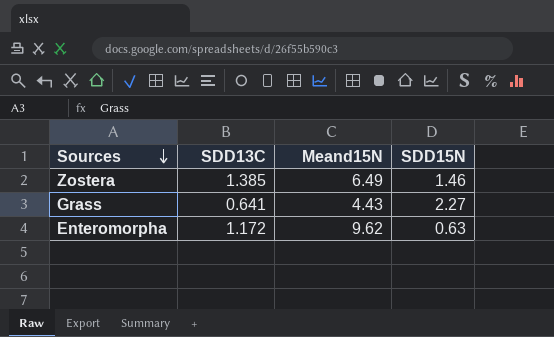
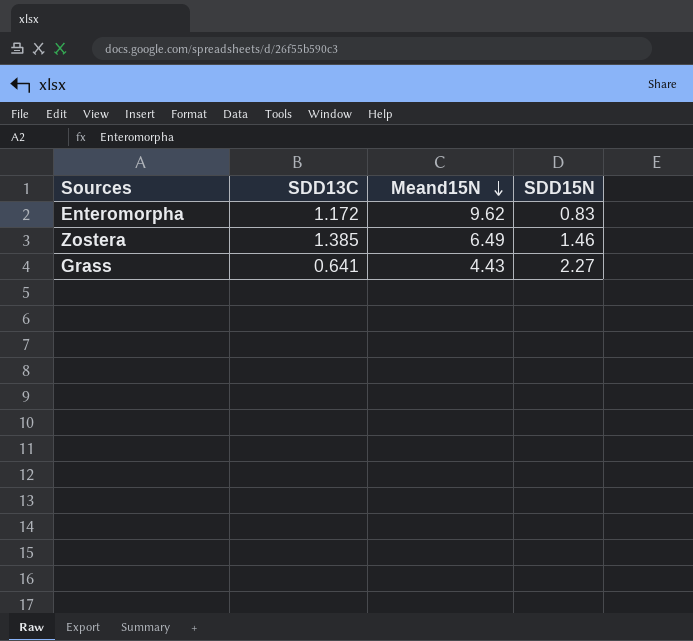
row order: Sources descending -> Meand15N descending
Enteromorpha | SDD15N: 0.63 -> 0.83

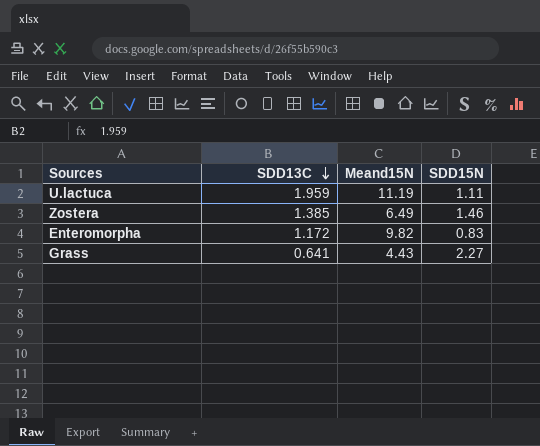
row order: Meand15N descending -> SDD13C descending
row U.lactuca: none -> 1.959 | 11.19 | 1.11
Enteromorpha | Meand15N: 9.62 -> 9.82

